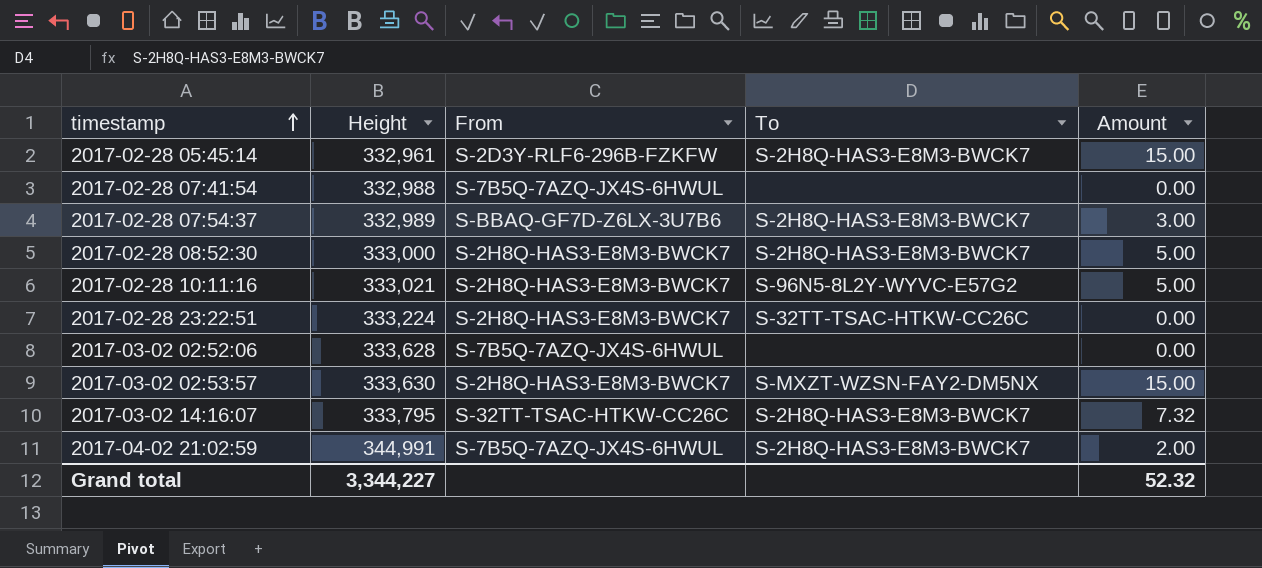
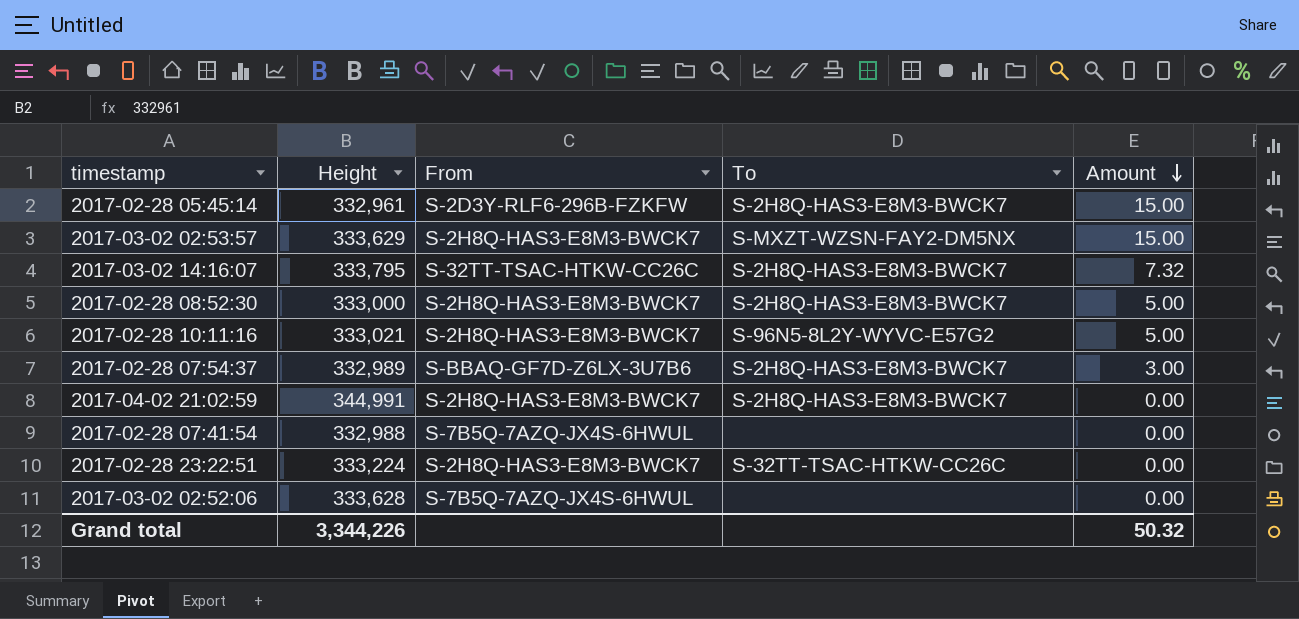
row order: timestamp ascending -> Amount descending
2017-03-02 02:53:57 | Height: 333,630 -> 333,629
2017-04-02 21:02:59 | From: S-7B5Q-7AZQ-JX4S-6HWUL -> S-2H8Q-HAS3-E8M3-BWCK7
2017-04-02 21:02:59 | Amount: 2.00 -> 0.00
Grand total | Height: 3,344,227 -> 3,344,226
Grand total | Amount: 52.32 -> 50.32

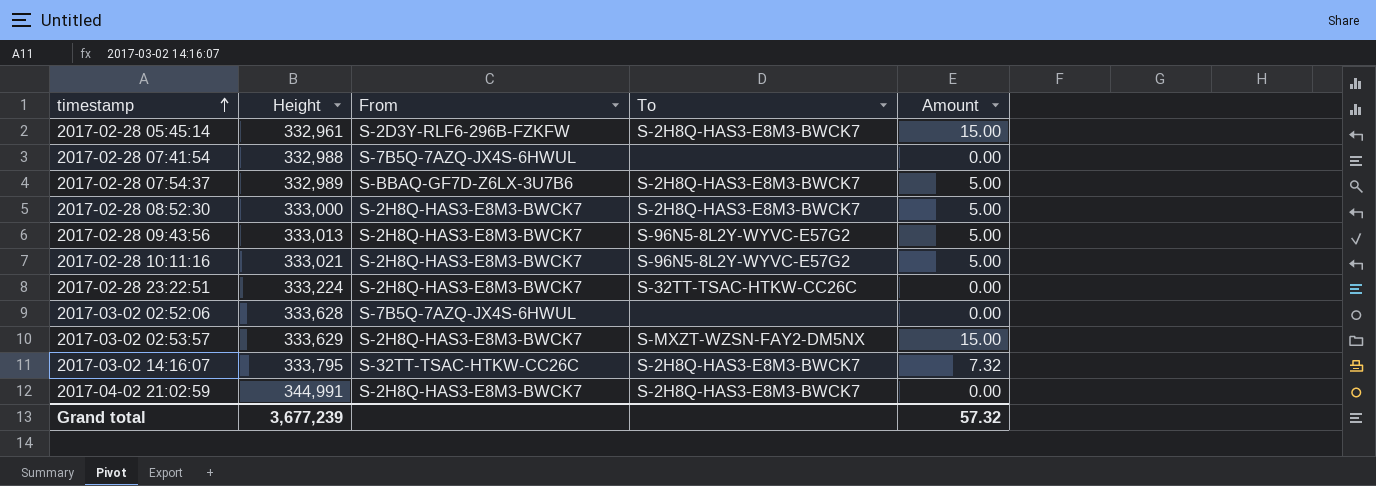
row order: Amount descending -> timestamp ascending
2017-02-28 07:54:37 | Amount: 3.00 -> 5.00
row 2017-02-28 09:43:56: none -> 333,013 | S-2H8Q-HAS3-E8M3-BWCK7 | S-96N5-8L2Y-WYVC-E57G2 | 5.00
Grand total | Height: 3,344,226 -> 3,677,239
Grand total | Amount: 50.32 -> 57.32

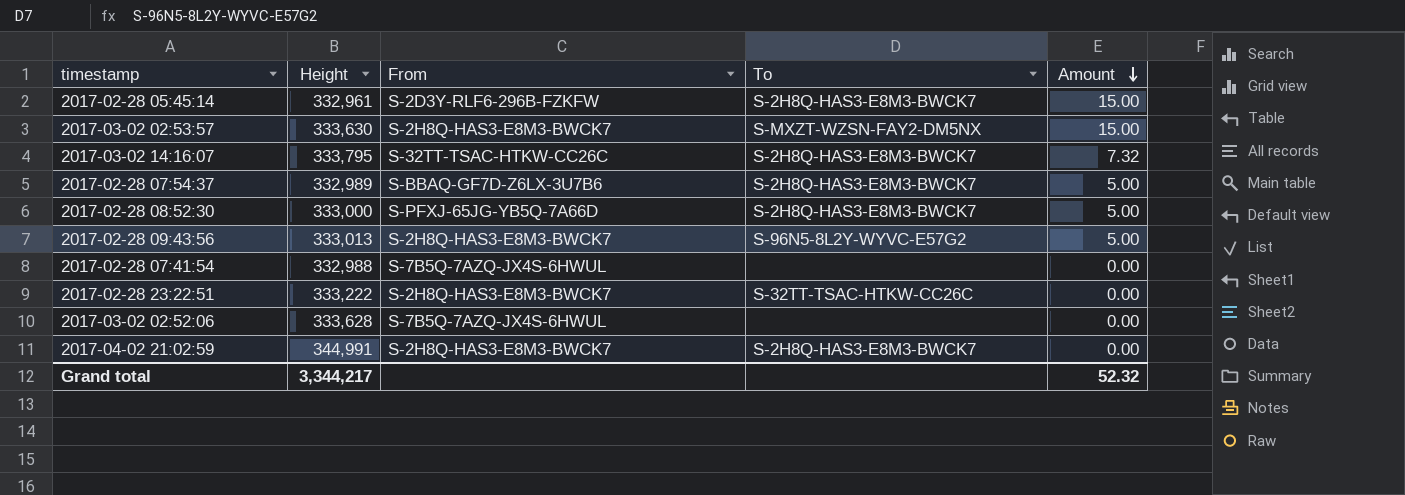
row order: timestamp ascending -> Amount descending
row 2017-02-28 10:11:16: 333,021 | S-2H8Q-HAS3-E8M3-BWCK7 | S-96N5-8L2Y-WYVC-E57G2 | 5.00 -> none
2017-03-02 02:53:57 | Height: 333,629 -> 333,630
2017-02-28 08:52:30 | From: S-2H8Q-HAS3-E8M3-BWCK7 -> S-PFXJ-65JG-YB5Q-7A66D
2017-02-28 23:22:51 | Height: 333,224 -> 333,222
Grand total | Height: 3,677,239 -> 3,344,217
Grand total | Amount: 57.32 -> 52.32

